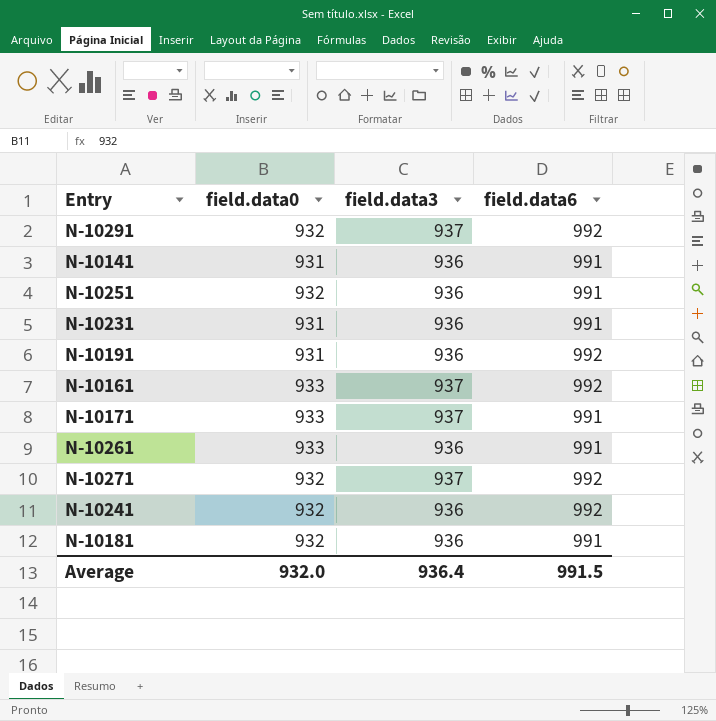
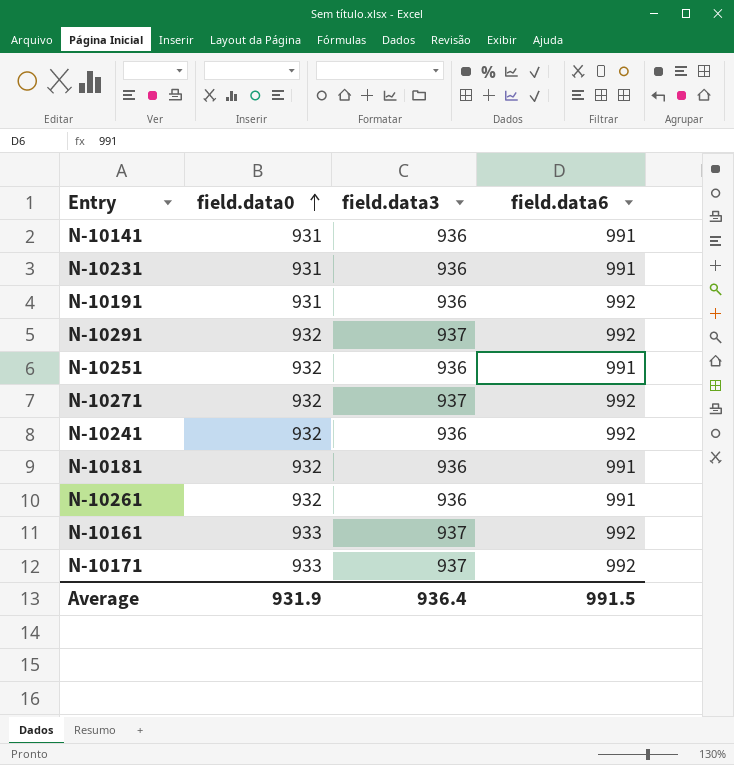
row order: none -> field.data0 ascending
N-10261 | field.data0: 933 -> 932
N-10171 | field.data6: 991 -> 992
Average | field.data0: 932.0 -> 931.9

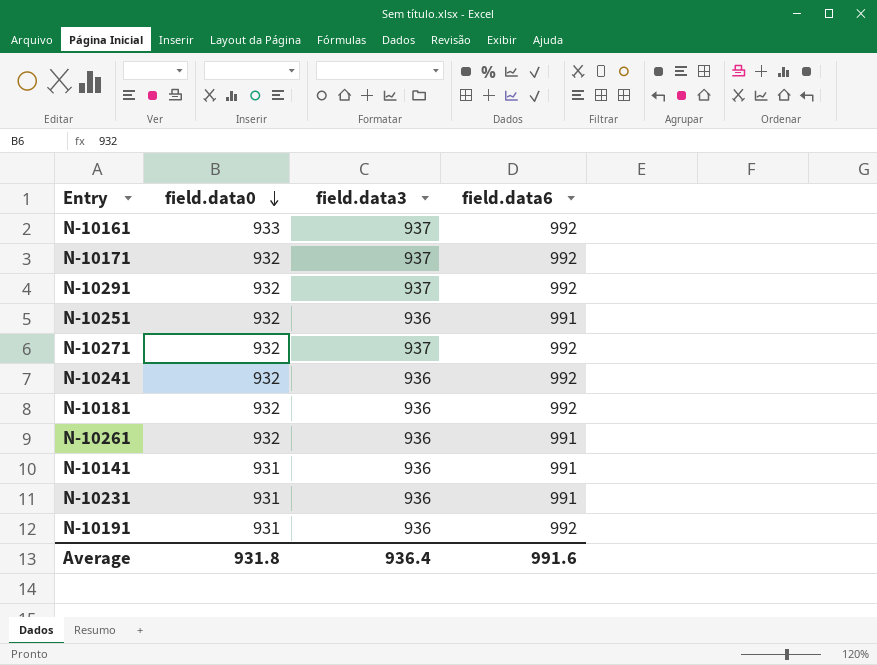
row order: field.data0 ascending -> field.data0 descending
N-10171 | field.data0: 933 -> 932
N-10181 | field.data6: 991 -> 992
Average | field.data0: 931.9 -> 931.8
Average | field.data6: 991.5 -> 991.6

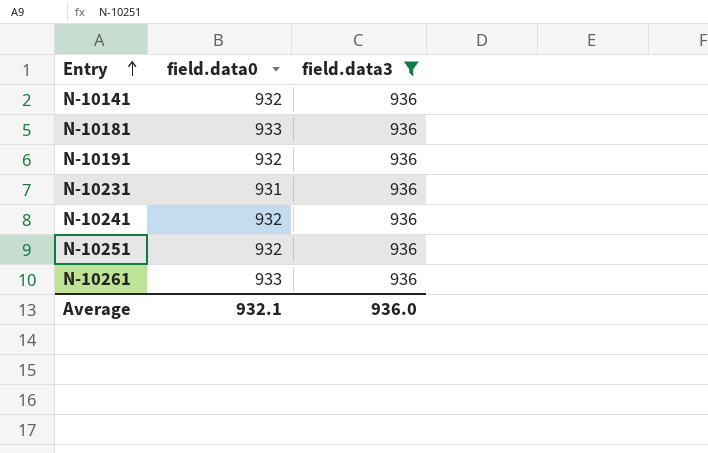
filter: none -> field.data3 = 936
row order: field.data0 descending -> Entry ascending
column field.data6 | position: 4 -> none
N-10141 | field.data0: 931 -> 932
N-10181 | field.data0: 932 -> 933
N-10191 | field.data0: 931 -> 932
N-10261 | field.data0: 932 -> 933
Average | field.data0: 931.8 -> 932.1
Average | field.data3: 936.4 -> 936.0

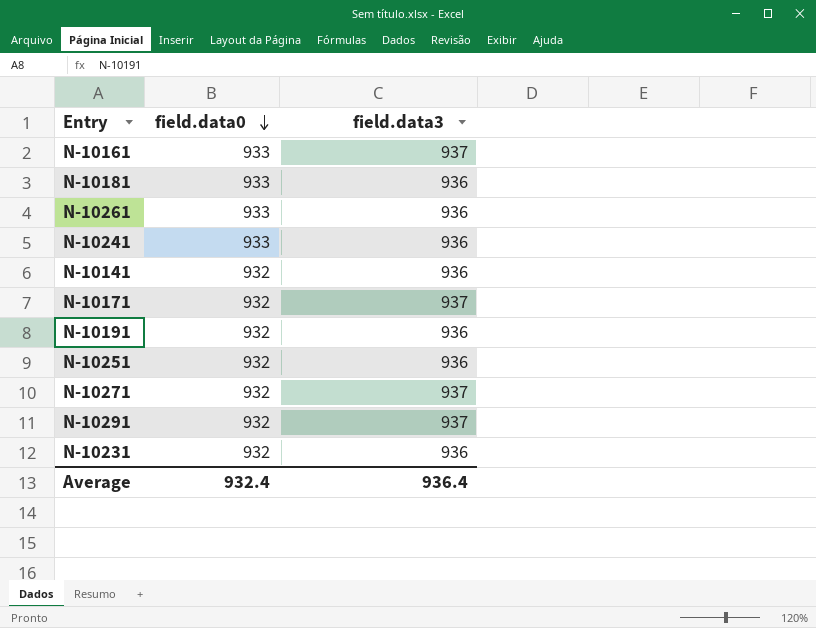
filter: field.data3 = 936 -> none
row order: Entry ascending -> field.data0 descending
N-10241 | field.data0: 932 -> 933
N-10231 | field.data0: 931 -> 932
Average | field.data0: 932.1 -> 932.4
Average | field.data3: 936.0 -> 936.4

